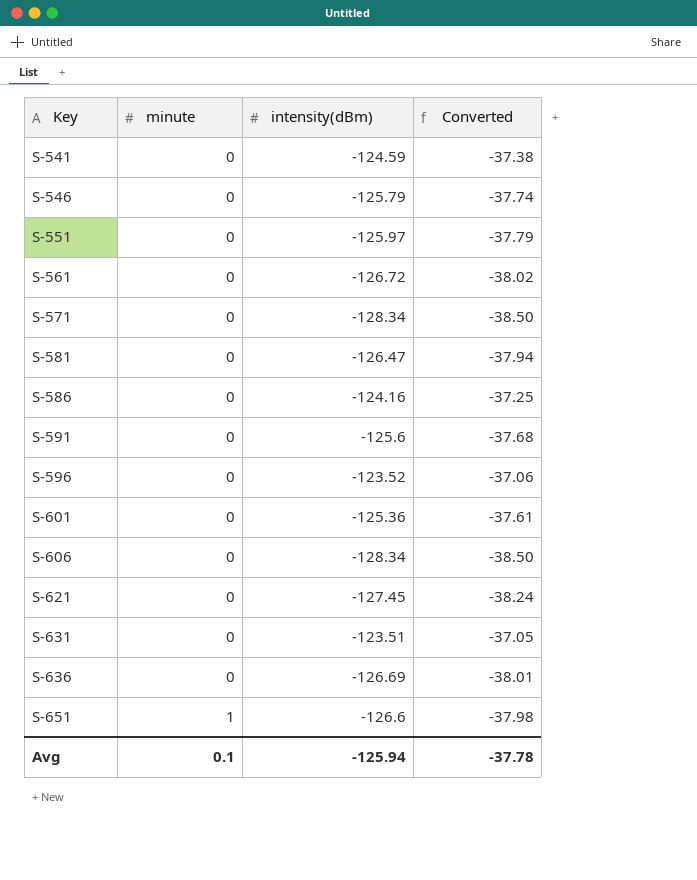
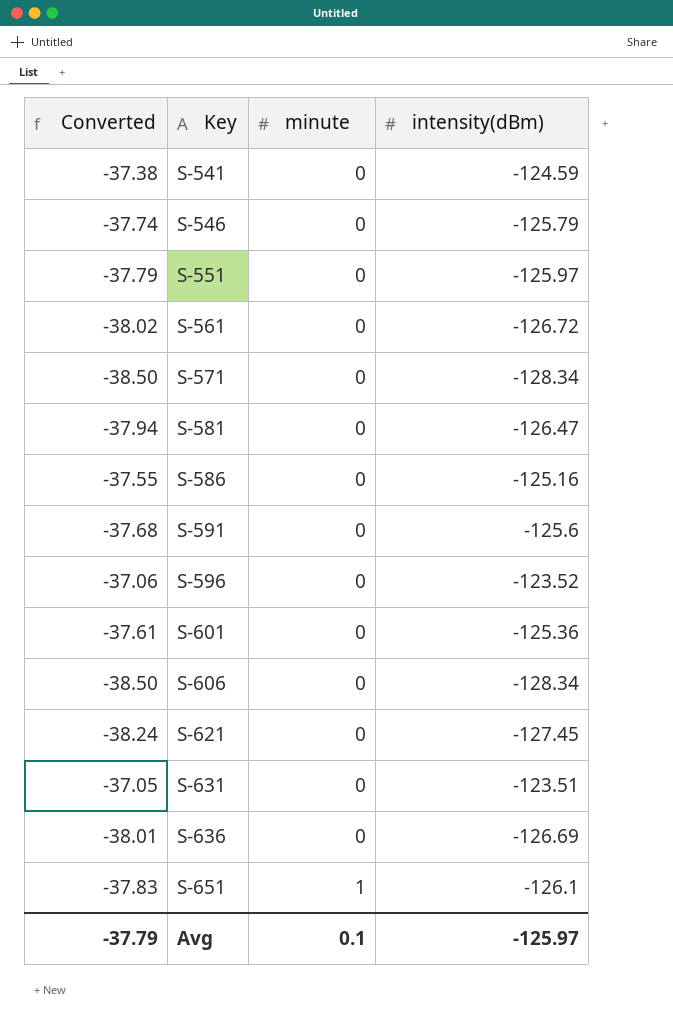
column Converted | position: 4 -> 1
S-586 | Converted: -37.25 -> -37.55
S-586 | intensity(dBm): -124.16 -> -125.16
S-651 | Converted: -37.98 -> -37.83
S-651 | intensity(dBm): -126.6 -> -126.1
Avg | Converted: -37.78 -> -37.79
Avg | intensity(dBm): -125.94 -> -125.97

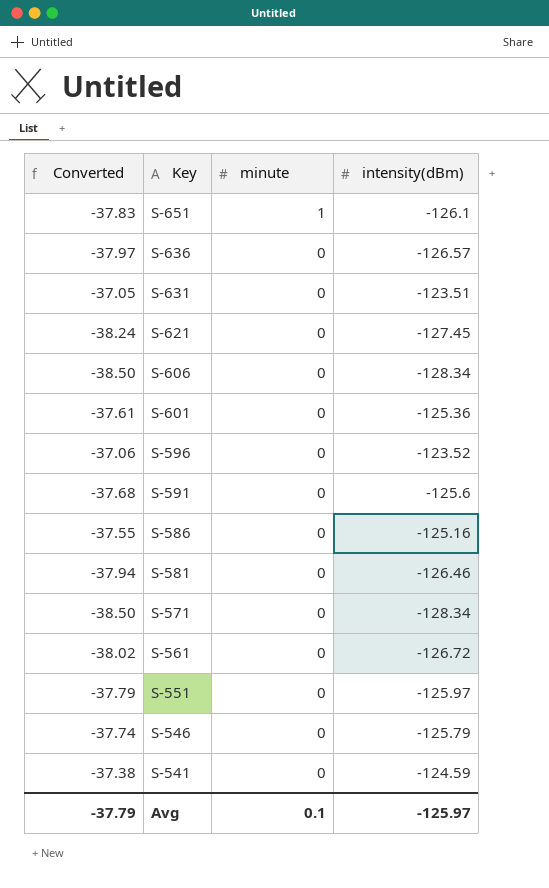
row order: Key ascending -> Key descending
S-636 | Converted: -38.01 -> -37.97
S-636 | intensity(dBm): -126.69 -> -126.57
S-581 | intensity(dBm): -126.47 -> -126.46

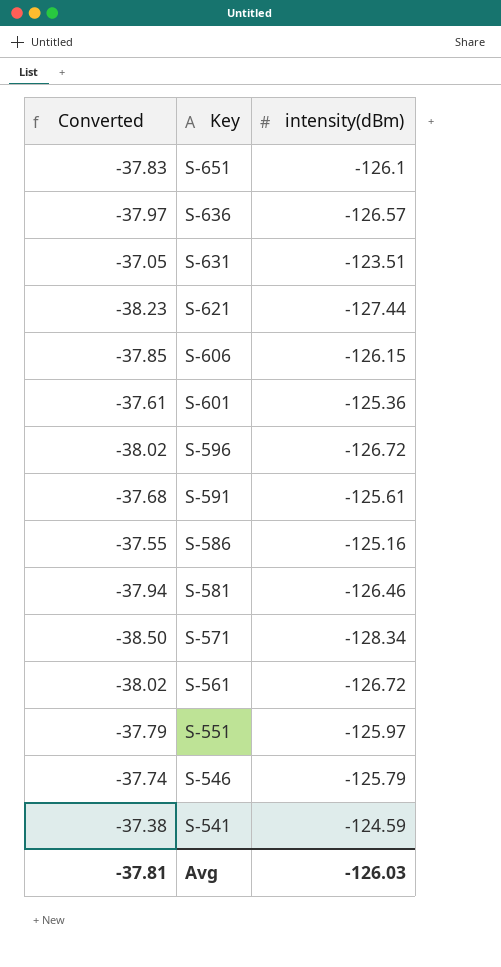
column minute | position: 3 -> none
S-621 | Converted: -38.24 -> -38.23
S-621 | intensity(dBm): -127.45 -> -127.44
S-606 | Converted: -38.50 -> -37.85
S-606 | intensity(dBm): -128.34 -> -126.15
S-596 | Converted: -37.06 -> -38.02
S-596 | intensity(dBm): -123.52 -> -126.72
S-591 | intensity(dBm): -125.6 -> -125.61
Avg | Converted: -37.79 -> -37.81
Avg | intensity(dBm): -125.97 -> -126.03

